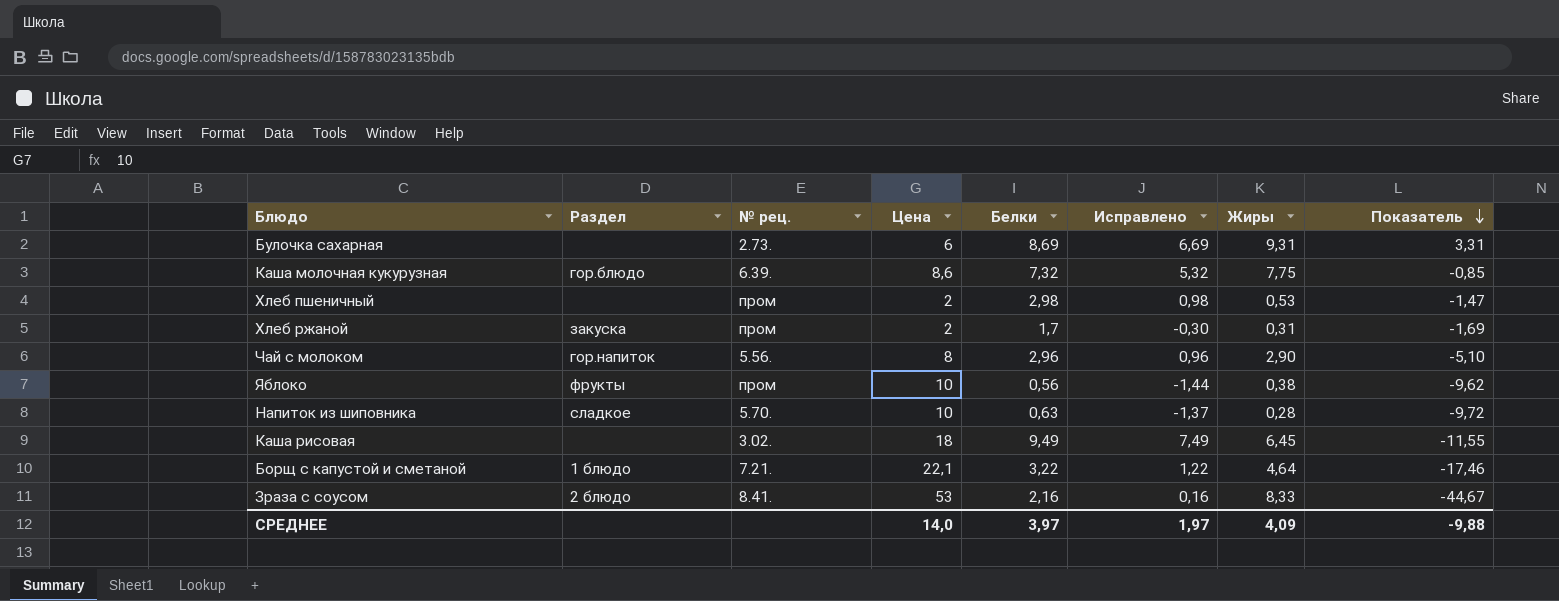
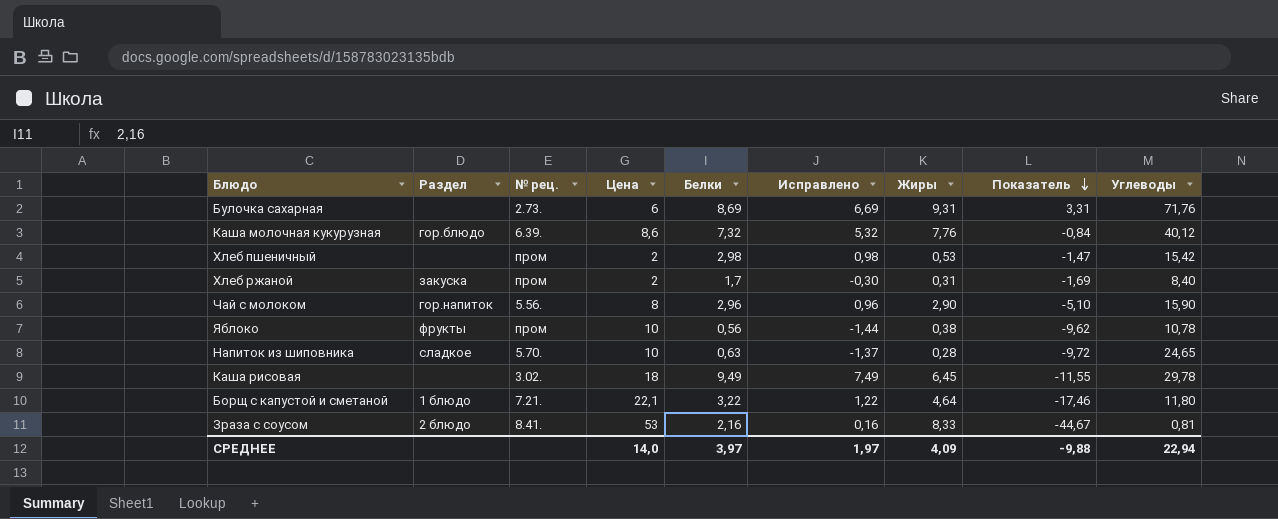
column Углеводы | position: none -> 9
Каша молочная кукурузная | Жиры: 7,75 -> 7,76
Каша молочная кукурузная | Показатель: -0,85 -> -0,84

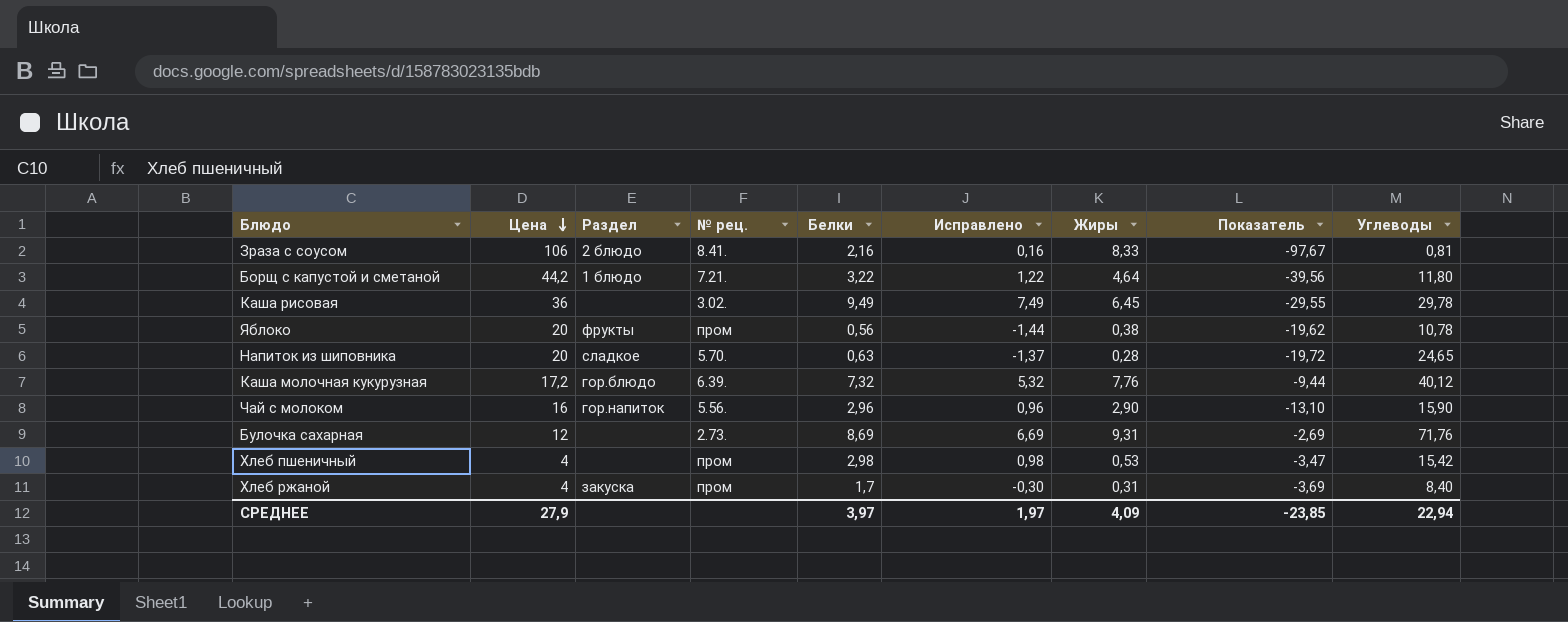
row order: Показатель descending -> Цена descending
column Цена | position: 4 -> 2
Зраза с соусом | Цена: 53 -> 106
Зраза с соусом | Показатель: -44,67 -> -97,67
Борщ с капустой и сметаной | Цена: 22,1 -> 44,2
Борщ с капустой и сметаной | Показатель: -17,46 -> -39,56
Каша рисовая | Цена: 18 -> 36
Каша рисовая | Показатель: -11,55 -> -29,55
Яблоко | Цена: 10 -> 20
Яблоко | Показатель: -9,62 -> -19,62
Напиток из шиповника | Цена: 10 -> 20
Напиток из шиповника | Показатель: -9,72 -> -19,72
Каша молочная кукурузная | Цена: 8,6 -> 17,2
Каша молочная кукурузная | Показатель: -0,84 -> -9,44
Чай с молоком | Цена: 8 -> 16
Чай с молоком | Показатель: -5,10 -> -13,10
Булочка сахарная | Цена: 6 -> 12
Булочка сахарная | Показатель: 3,31 -> -2,69
Хлеб пшеничный | Цена: 2 -> 4
Хлеб пшеничный | Показатель: -1,47 -> -3,47
Хлеб ржаной | Цена: 2 -> 4
Хлеб ржаной | Показатель: -1,69 -> -3,69
СРЕДНЕЕ | Цена: 14,0 -> 27,9
СРЕДНЕЕ | Показатель: -9,88 -> -23,85

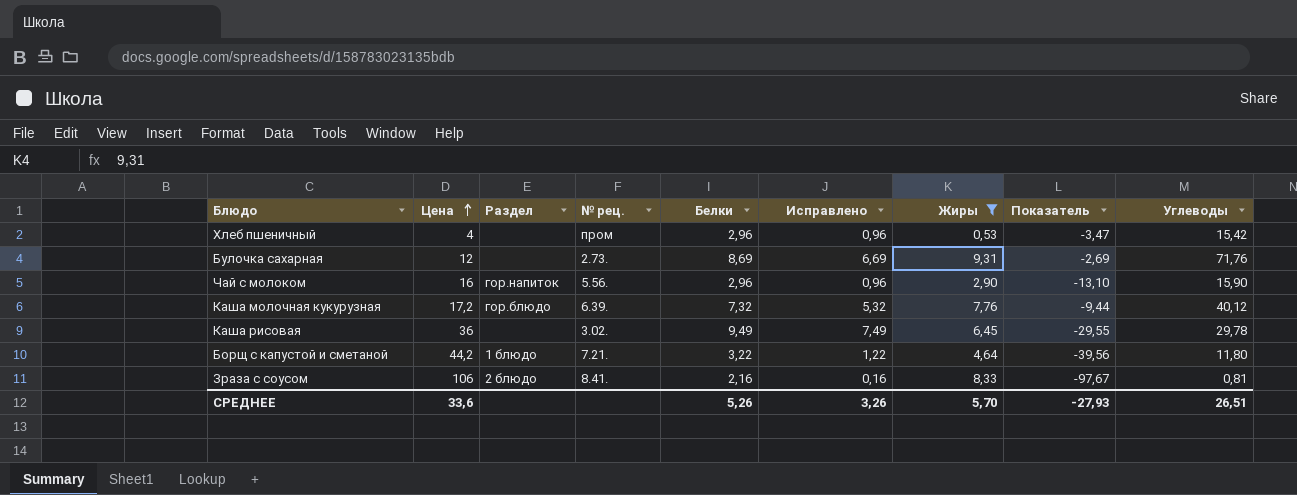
filter: none -> Жиры >= 0,53
row order: Цена descending -> Цена ascending
Хлеб пшеничный | Белки: 2,98 -> 2,96
Хлеб пшеничный | Исправлено: 0,98 -> 0,96
СРЕДНЕЕ | Цена: 27,9 -> 33,6
СРЕДНЕЕ | Белки: 3,97 -> 5,26
СРЕДНЕЕ | Исправлено: 1,97 -> 3,26
СРЕДНЕЕ | Жиры: 4,09 -> 5,70
СРЕДНЕЕ | Показатель: -23,85 -> -27,93
СРЕДНЕЕ | Углеводы: 22,94 -> 26,51

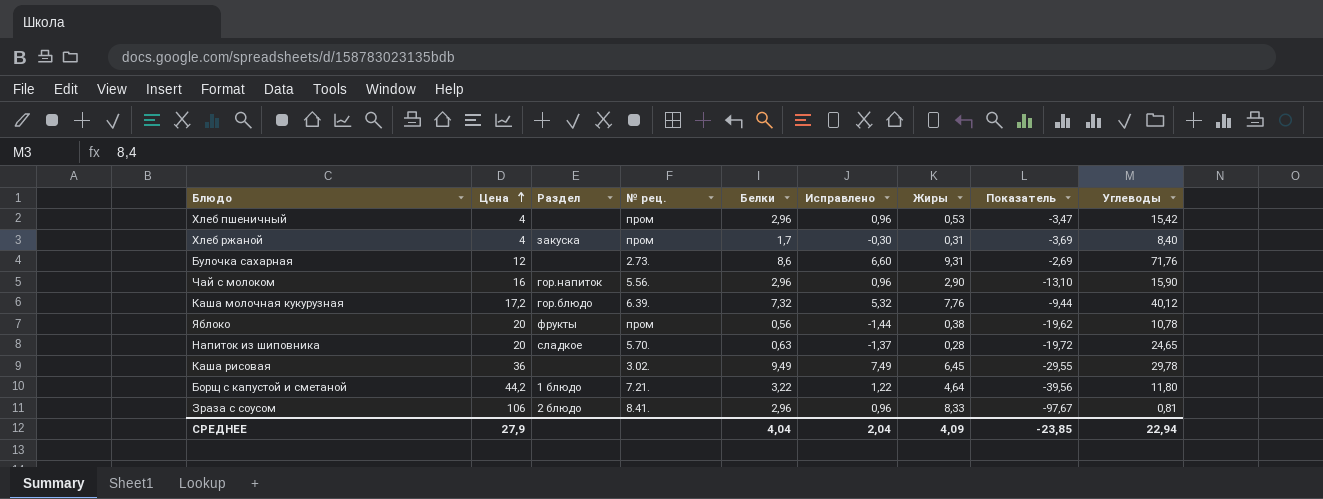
filter: Жиры >= 0,53 -> none
Булочка сахарная | Белки: 8,69 -> 8,6
Булочка сахарная | Исправлено: 6,69 -> 6,60
Зраза с соусом | Белки: 2,16 -> 2,96
Зраза с соусом | Исправлено: 0,16 -> 0,96
СРЕДНЕЕ | Цена: 33,6 -> 27,9
СРЕДНЕЕ | Белки: 5,26 -> 4,04
СРЕДНЕЕ | Исправлено: 3,26 -> 2,04
СРЕДНЕЕ | Жиры: 5,70 -> 4,09
СРЕДНЕЕ | Показатель: -27,93 -> -23,85
СРЕДНЕЕ | Углеводы: 26,51 -> 22,94

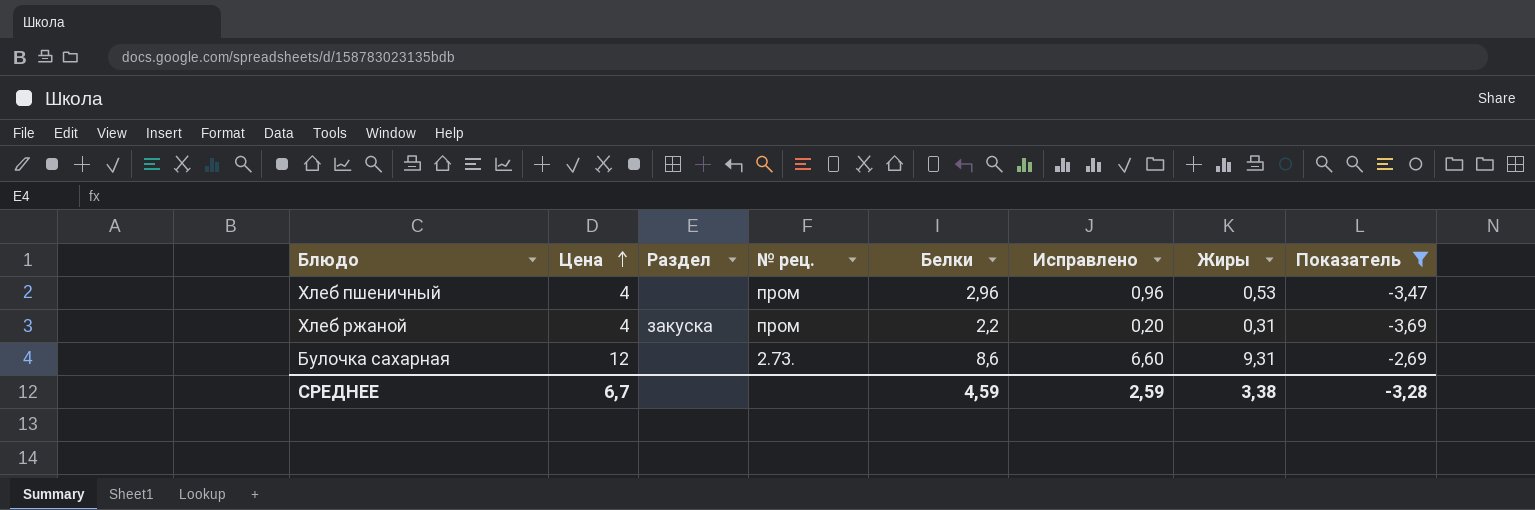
filter: none -> Показатель >= -3,69
column Углеводы | position: 9 -> none
Хлеб ржаной | Белки: 1,7 -> 2,2
Хлеб ржаной | Исправлено: -0,30 -> 0,20
СРЕДНЕЕ | Цена: 27,9 -> 6,7
СРЕДНЕЕ | Белки: 4,04 -> 4,59
СРЕДНЕЕ | Исправлено: 2,04 -> 2,59
СРЕДНЕЕ | Жиры: 4,09 -> 3,38
СРЕДНЕЕ | Показатель: -23,85 -> -3,28

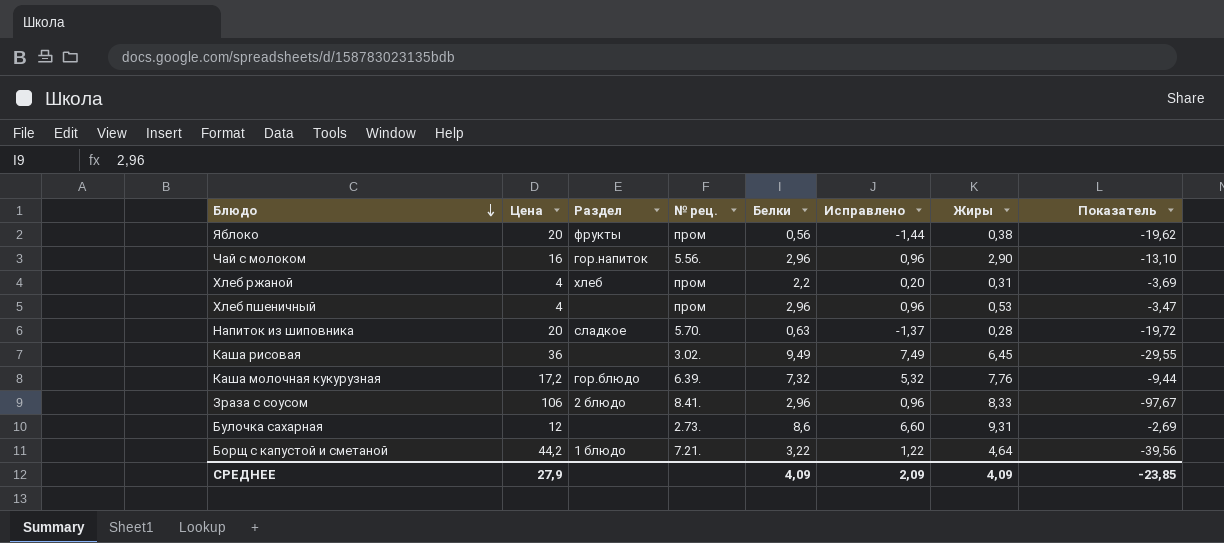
filter: Показатель >= -3,69 -> none
row order: Цена ascending -> Блюдо descending
Хлеб ржаной | Раздел: закуска -> хлеб
СРЕДНЕЕ | Цена: 6,7 -> 27,9
СРЕДНЕЕ | Белки: 4,59 -> 4,09
СРЕДНЕЕ | Исправлено: 2,59 -> 2,09
СРЕДНЕЕ | Жиры: 3,38 -> 4,09
СРЕДНЕЕ | Показатель: -3,28 -> -23,85

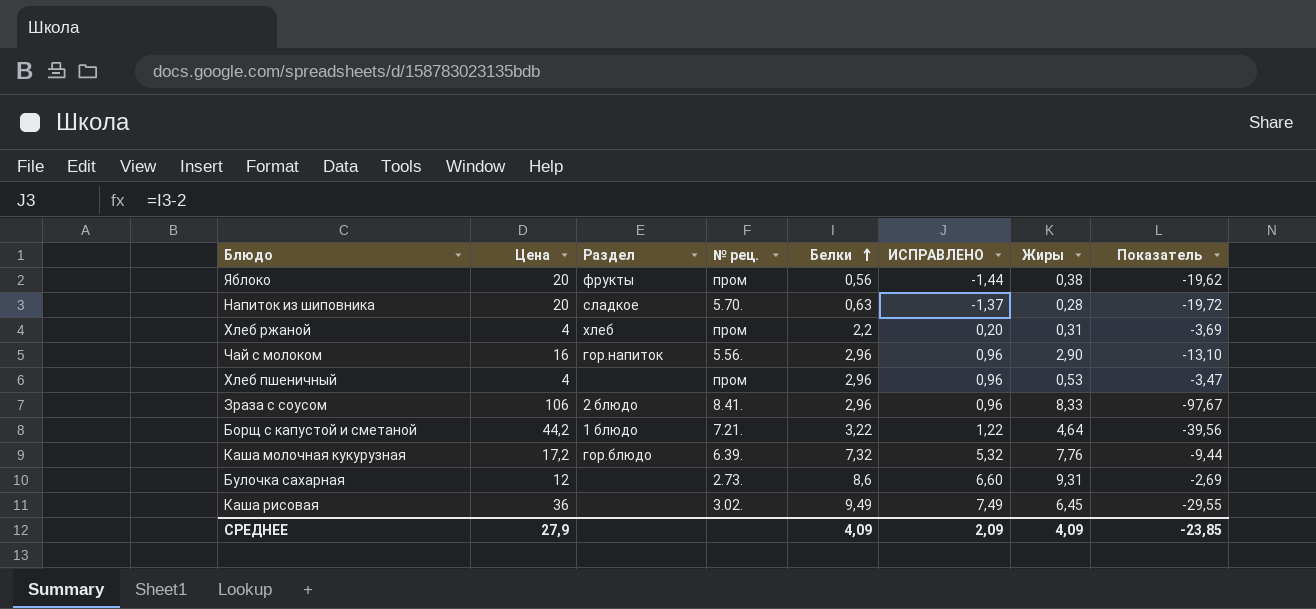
row order: Блюдо descending -> Белки ascending
column name: Исправлено -> ИСПРАВЛЕНО

